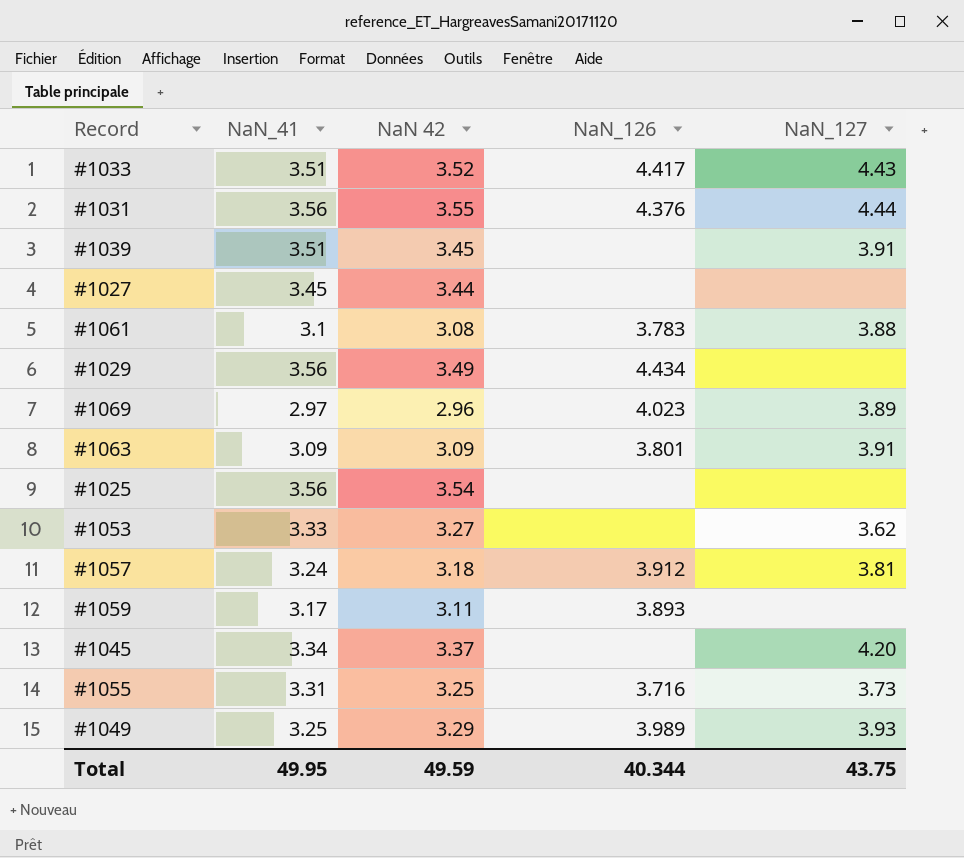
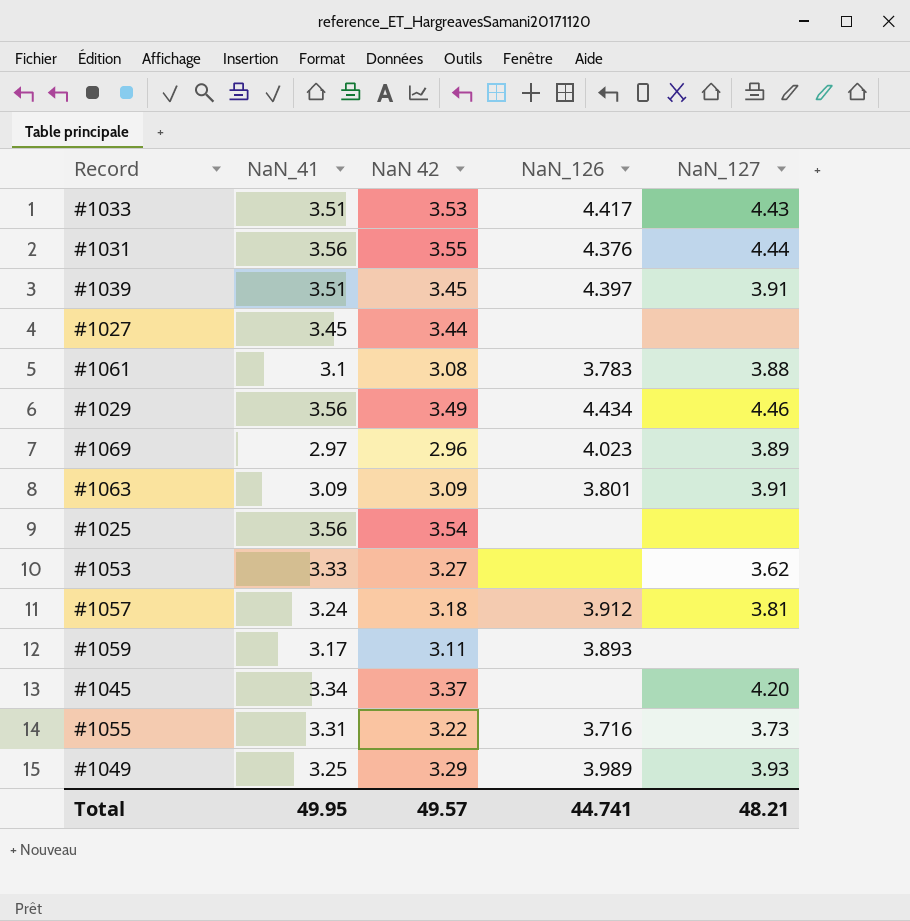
#1033 | NaN 42: 3.52 -> 3.53
#1039 | NaN_126: none -> 4.397
#1029 | NaN_127: none -> 4.46
#1055 | NaN 42: 3.25 -> 3.22
Total | NaN 42: 49.59 -> 49.57
Total | NaN_126: 40.344 -> 44.741
Total | NaN_127: 43.75 -> 48.21

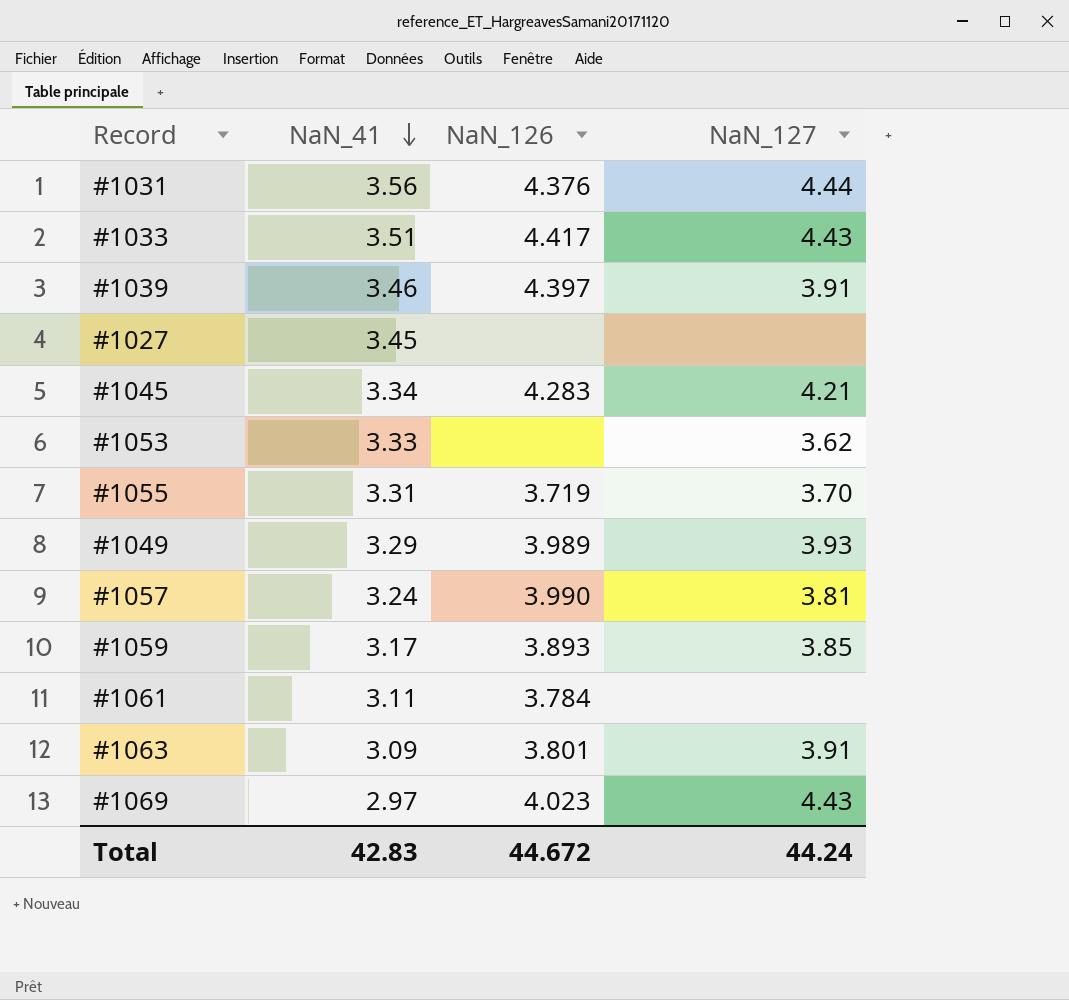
row order: none -> NaN_41 descending
column NaN 42 | position: 3 -> none
row #1029: 3.56 | 3.49 | 4.434 | 4.46 -> none
row #1025: 3.56 | 3.54 | none | none -> none
#1039 | NaN_41: 3.51 -> 3.46
#1045 | NaN_126: none -> 4.283
#1045 | NaN_127: 4.20 -> 4.21
#1055 | NaN_126: 3.716 -> 3.719
#1055 | NaN_127: 3.73 -> 3.70
#1049 | NaN_41: 3.25 -> 3.29
#1057 | NaN_126: 3.912 -> 3.990
#1059 | NaN_127: none -> 3.85
#1061 | NaN_41: 3.1 -> 3.11
#1061 | NaN_126: 3.783 -> 3.784
#1061 | NaN_127: 3.88 -> none
#1069 | NaN_127: 3.89 -> 4.43
Total | NaN_41: 49.95 -> 42.83
Total | NaN_126: 44.741 -> 44.672
Total | NaN_127: 48.21 -> 44.24

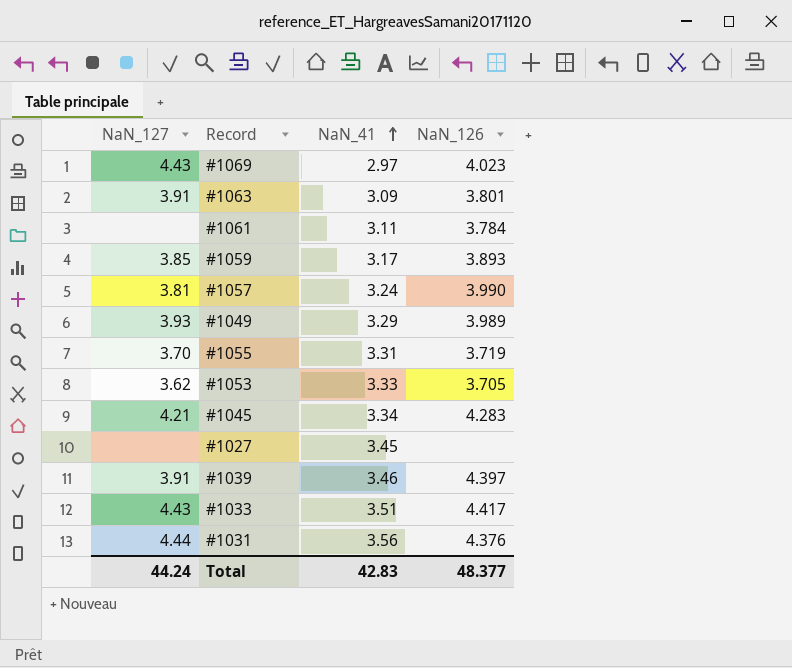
row order: NaN_41 descending -> NaN_41 ascending
column NaN_127 | position: 4 -> 1
#1053 | NaN_126: none -> 3.705
Total | NaN_126: 44.672 -> 48.377

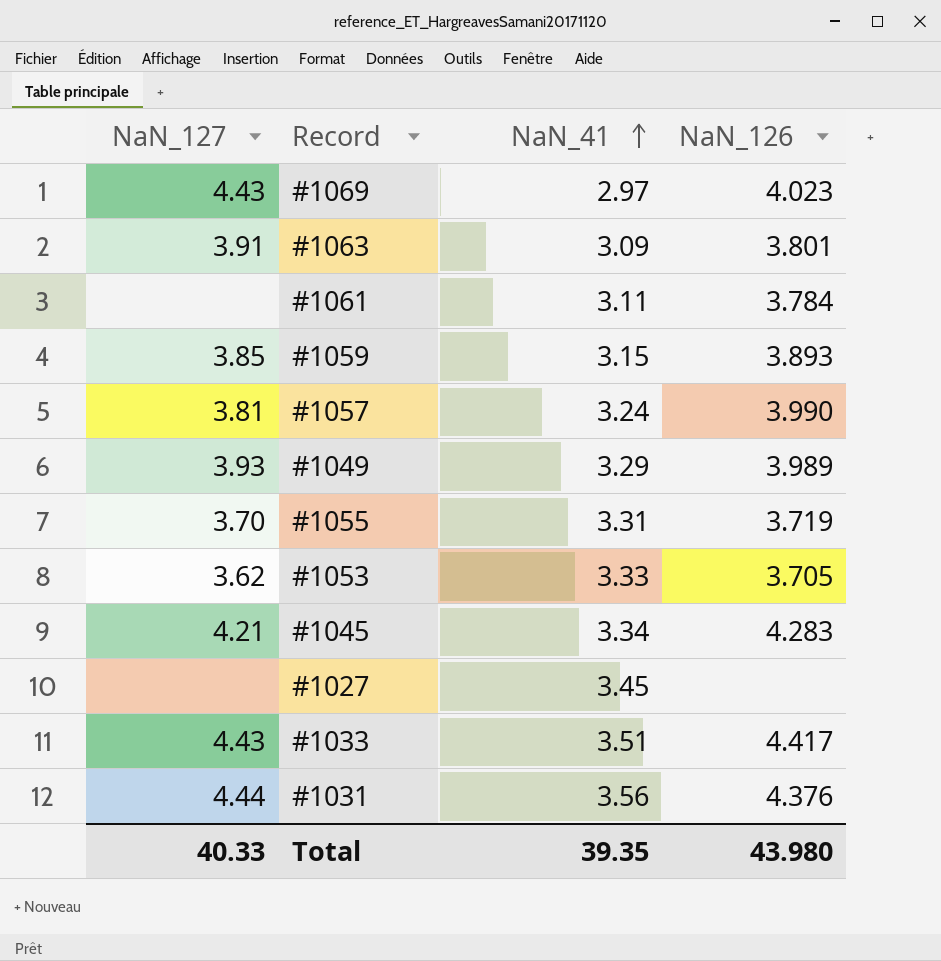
row #1039: 3.91 | 3.46 | 4.397 -> none
#1059 | NaN_41: 3.17 -> 3.15
Total | NaN_127: 44.24 -> 40.33
Total | NaN_41: 42.83 -> 39.35
Total | NaN_126: 48.377 -> 43.980

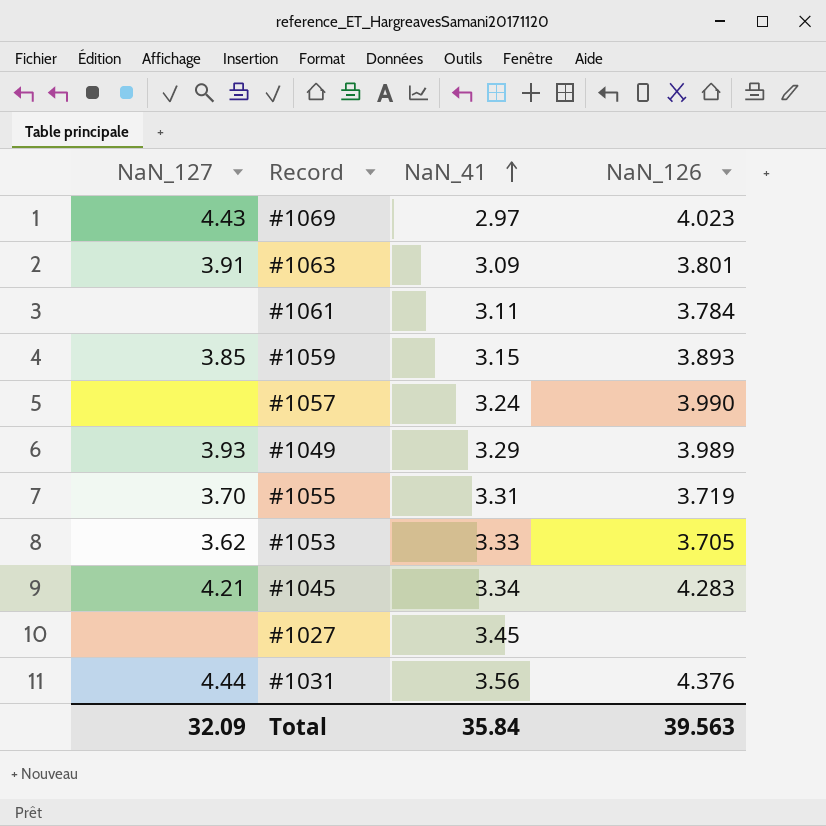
row #1033: 4.43 | 3.51 | 4.417 -> none
#1057 | NaN_127: 3.81 -> none
Total | NaN_127: 40.33 -> 32.09
Total | NaN_41: 39.35 -> 35.84
Total | NaN_126: 43.980 -> 39.563

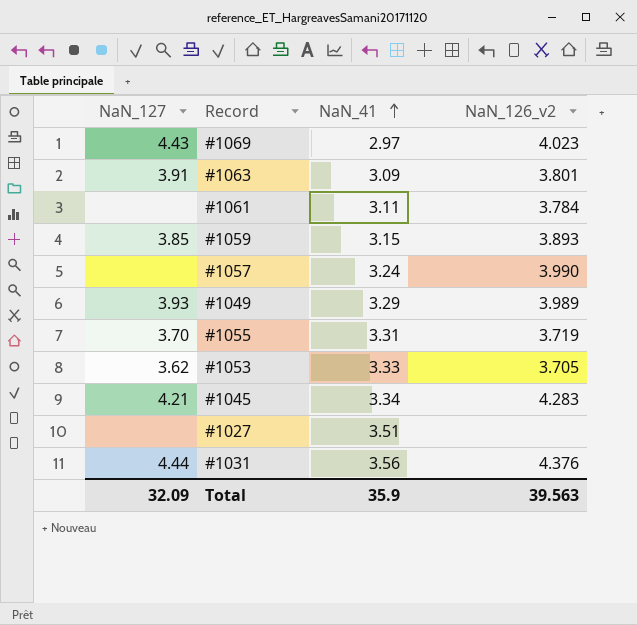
column name: NaN_126 -> NaN_126_v2
#1027 | NaN_41: 3.45 -> 3.51
Total | NaN_41: 35.84 -> 35.9

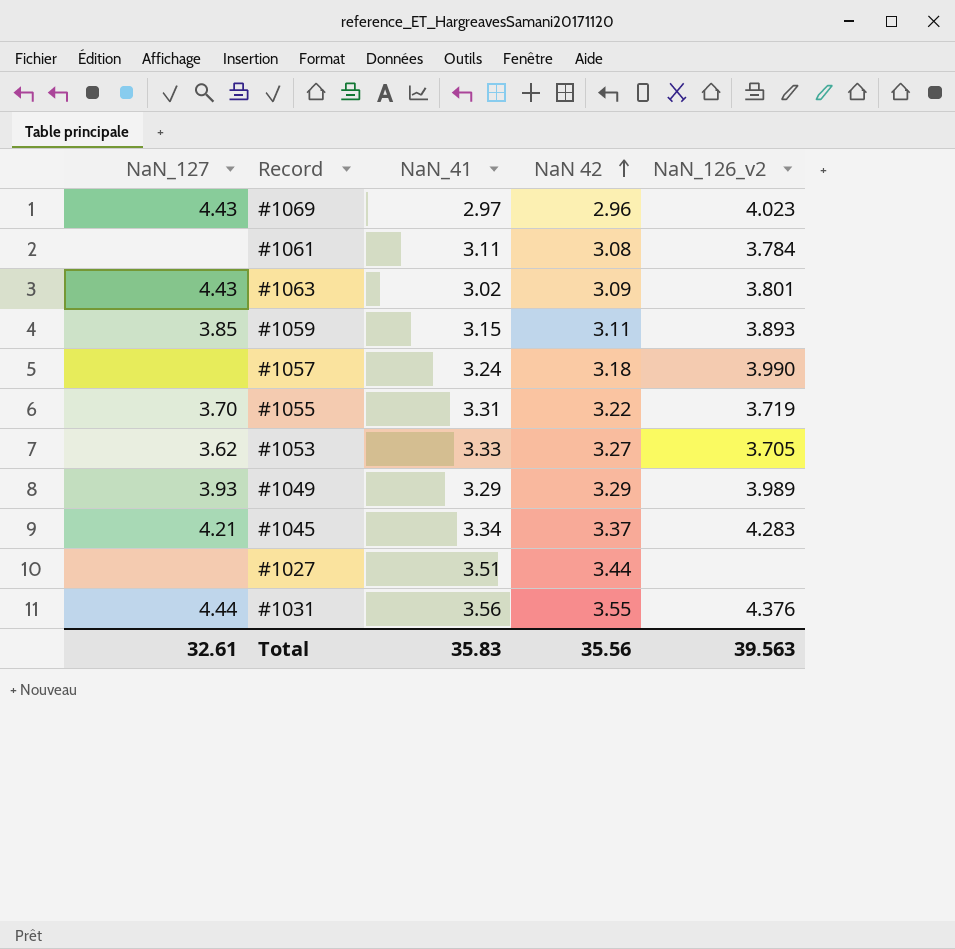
row order: NaN_41 ascending -> NaN 42 ascending
column NaN 42 | position: none -> 4
#1063 | NaN_127: 3.91 -> 4.43
#1063 | NaN_41: 3.09 -> 3.02
Total | NaN_127: 32.09 -> 32.61
Total | NaN_41: 35.9 -> 35.83

